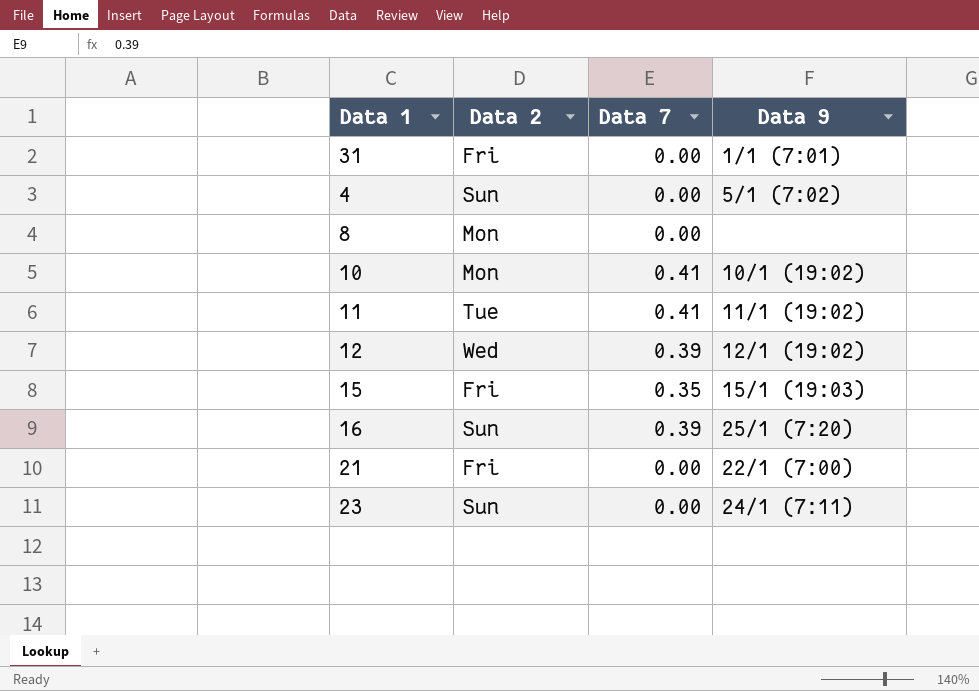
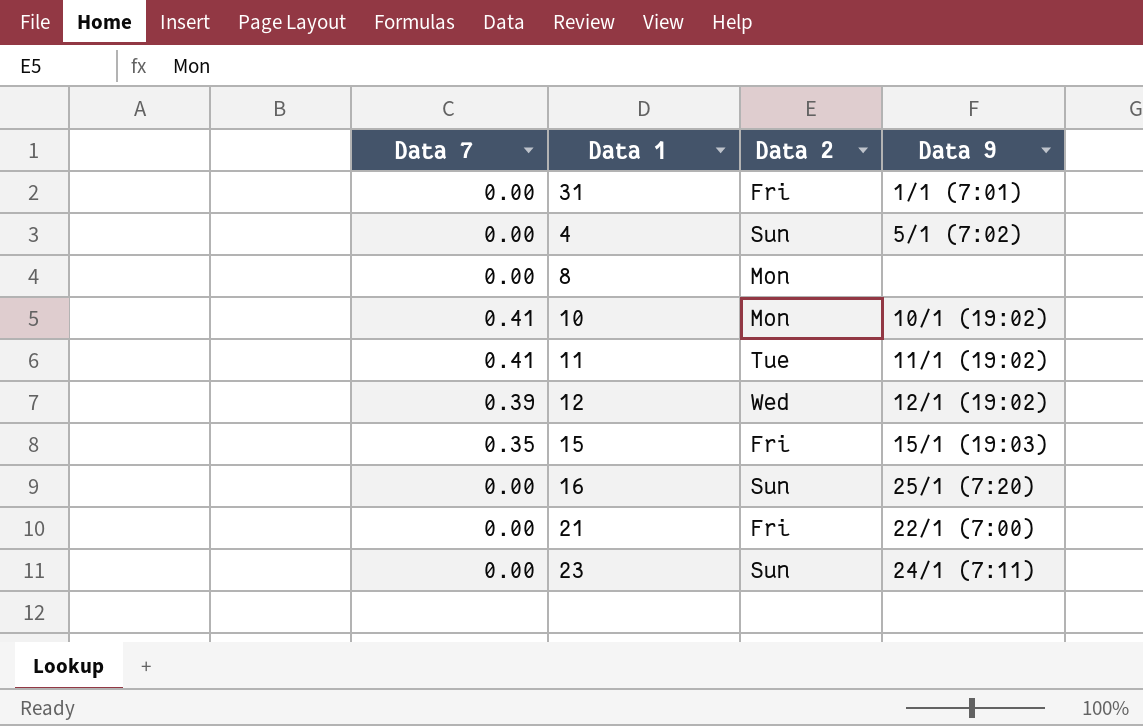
column Data 7 | position: 3 -> 1
16 | Data 7: 0.39 -> 0.00

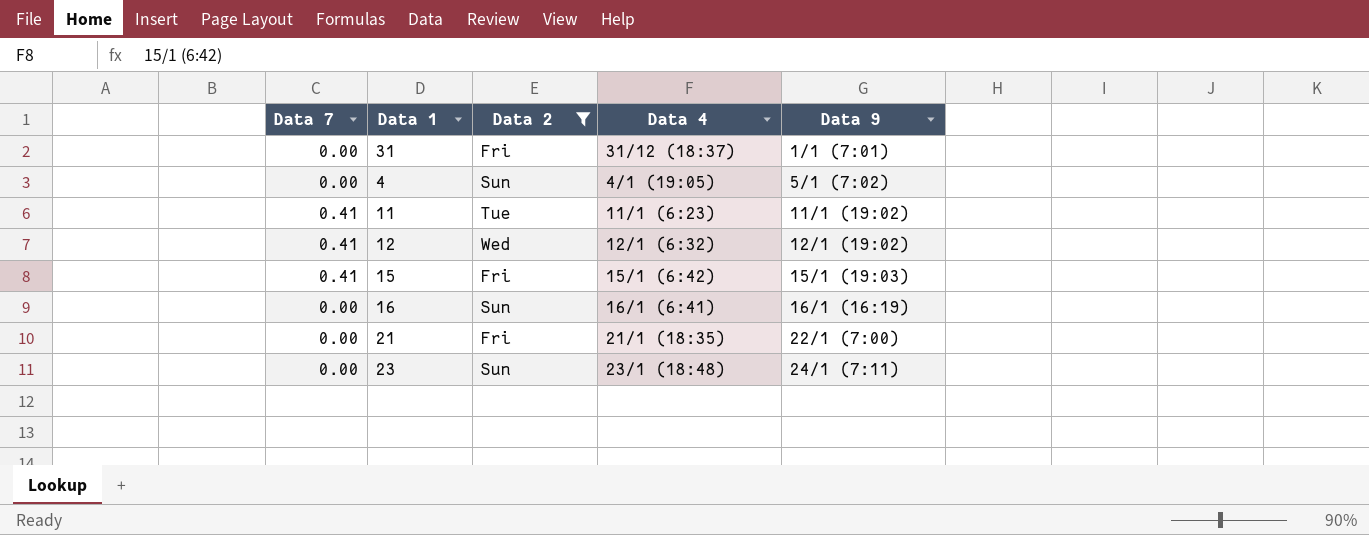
filter: none -> Data 2 != Mon
column Data 4 | position: none -> 4
12 | Data 7: 0.39 -> 0.41
15 | Data 7: 0.35 -> 0.41
16 | Data 9: 25/1 (7:20) -> 16/1 (16:19)

